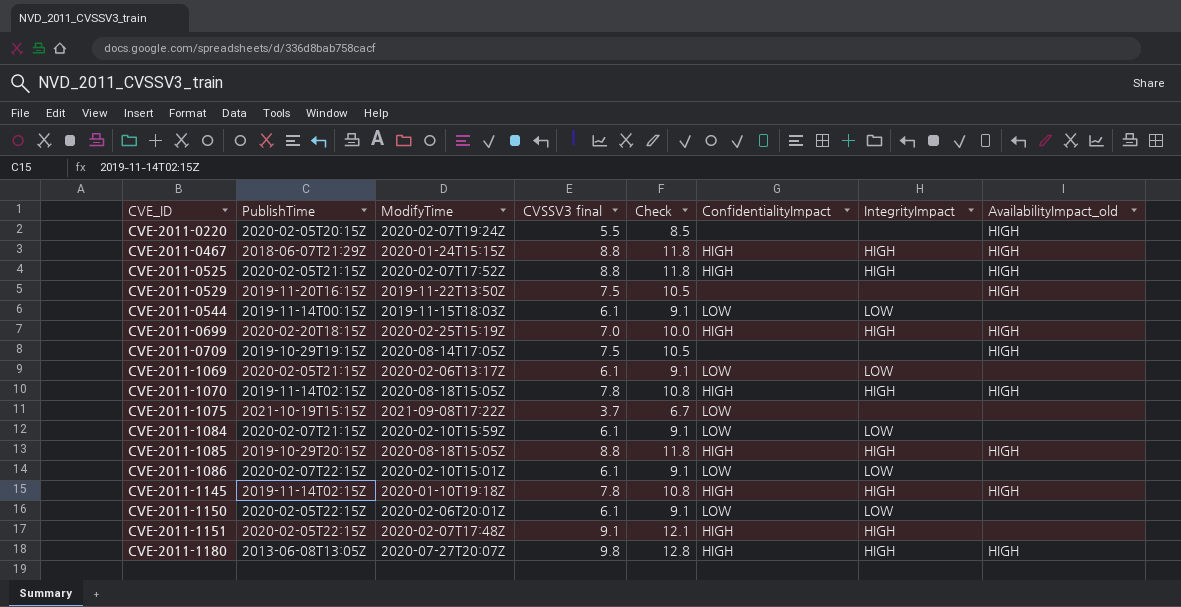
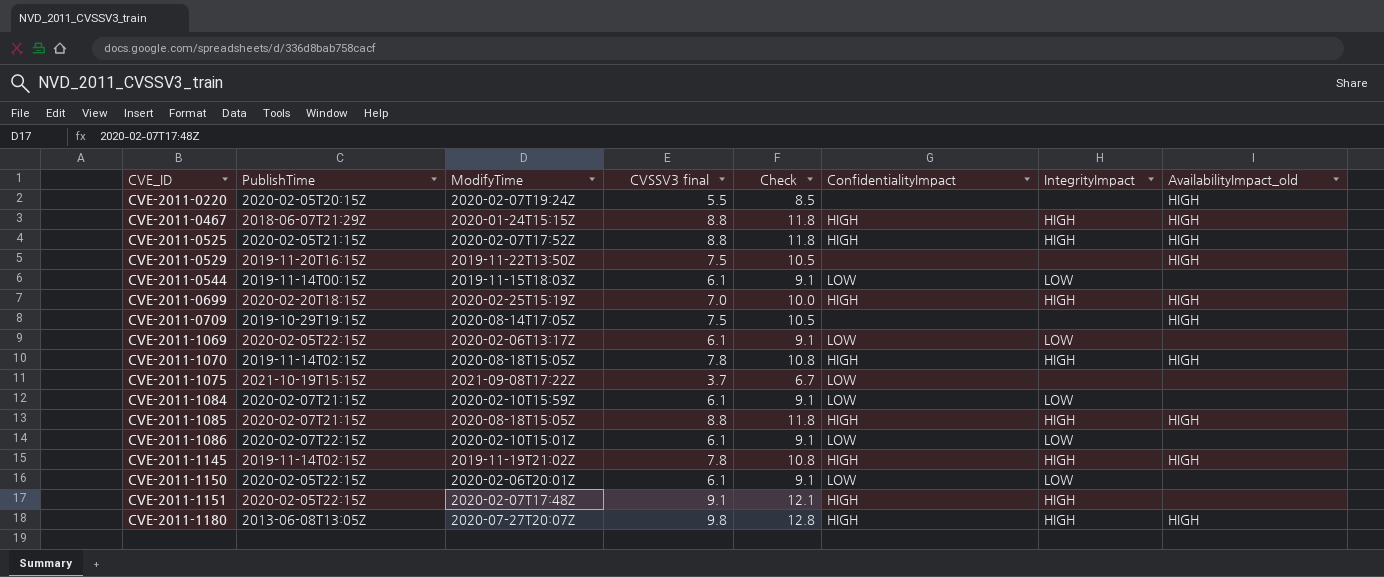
CVE-2011-1069 | PublishTime: 2020-02-05T21:15Z -> 2020-02-05T22:15Z
CVE-2011-1085 | PublishTime: 2019-10-29T20:15Z -> 2020-02-07T21:15Z
CVE-2011-1145 | ModifyTime: 2020-01-10T19:18Z -> 2019-11-19T21:02Z

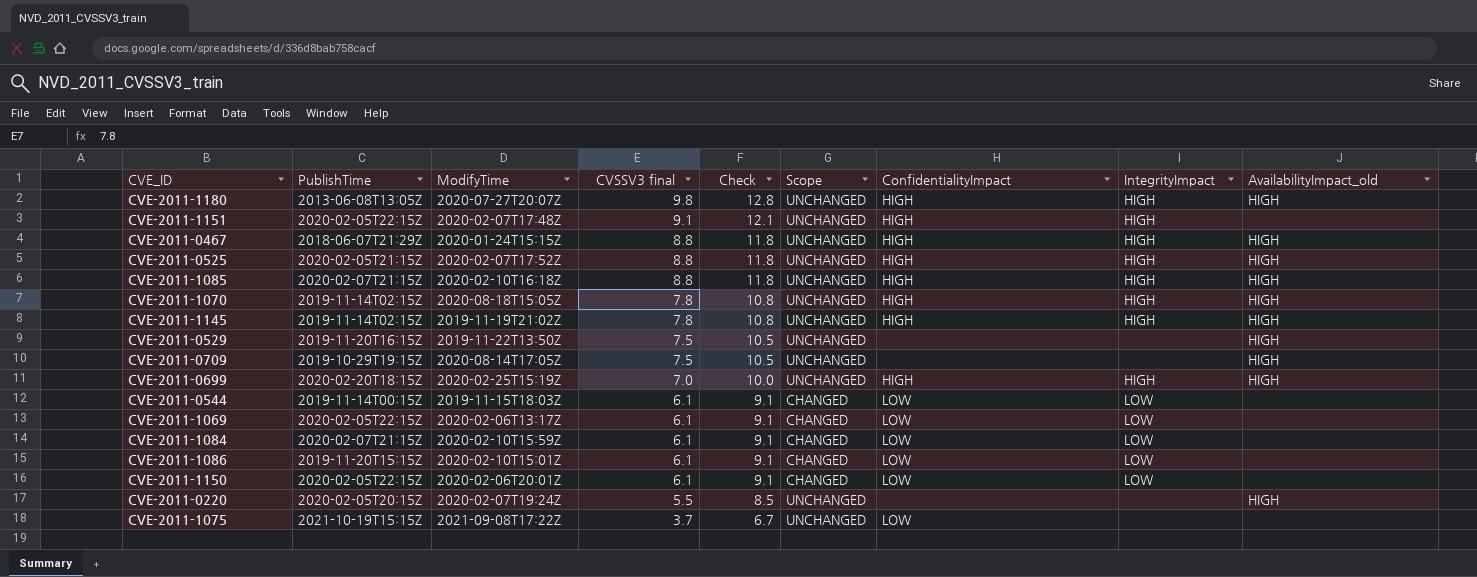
row order: CVE_ID ascending -> CVSSV3 final descending
column Scope | position: none -> 6
CVE-2011-1085 | ModifyTime: 2020-08-18T15:05Z -> 2020-02-10T16:18Z
CVE-2011-1086 | PublishTime: 2020-02-07T22:15Z -> 2019-11-20T15:15Z

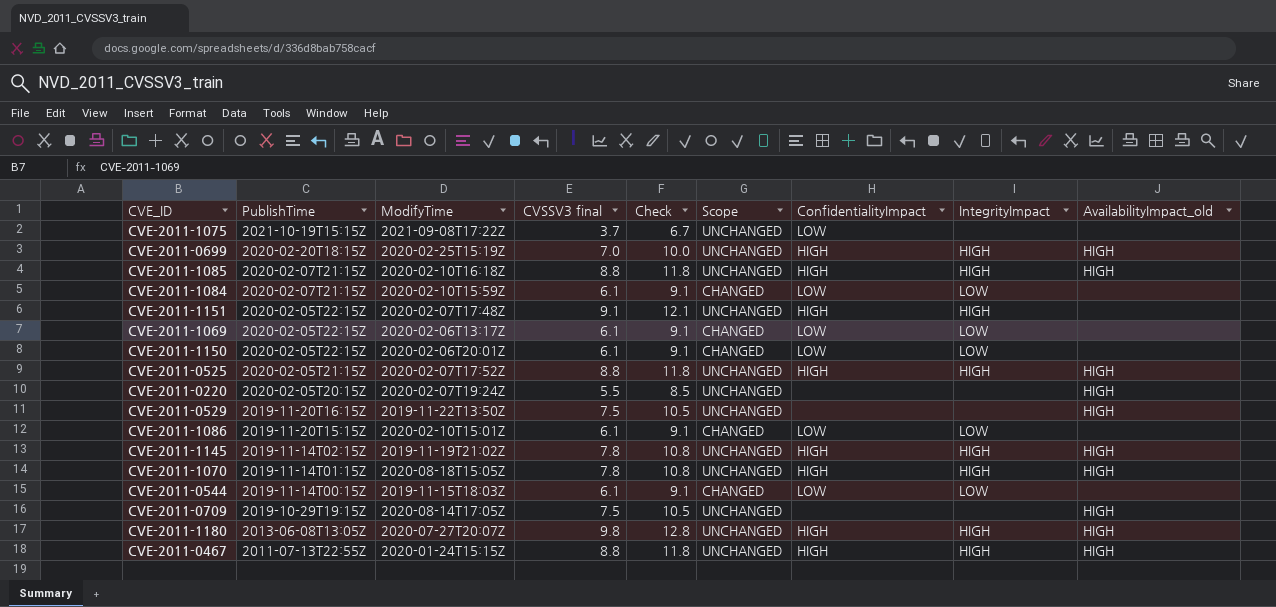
row order: CVSSV3 final descending -> PublishTime descending
CVE-2011-1070 | PublishTime: 2019-11-14T02:15Z -> 2019-11-14T01:15Z
CVE-2011-0467 | PublishTime: 2018-06-07T21:29Z -> 2011-07-13T22:55Z

